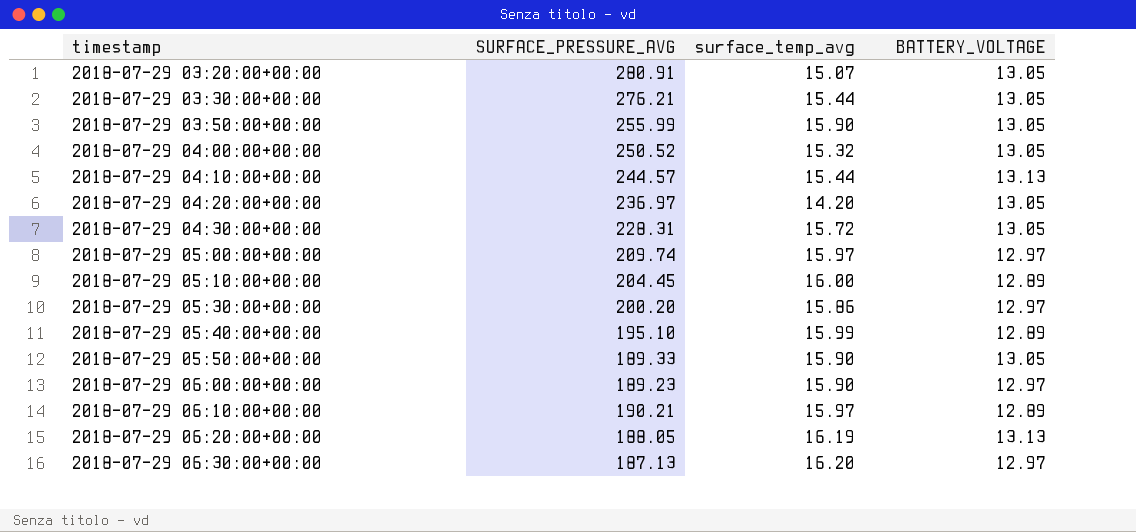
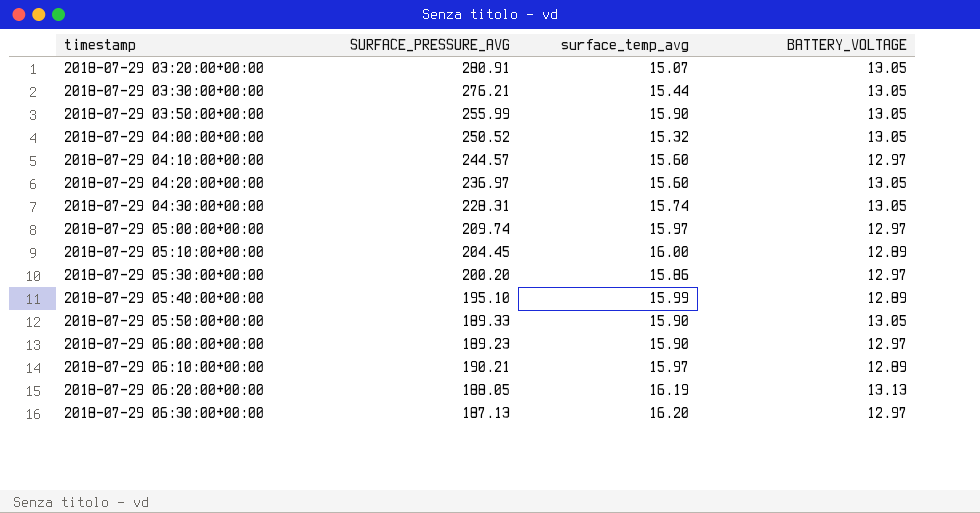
2018-07-29 04:10:00+00:00 | surface_temp_avg: 15.44 -> 15.60
2018-07-29 04:10:00+00:00 | BATTERY_VOLTAGE: 13.13 -> 12.97
2018-07-29 04:20:00+00:00 | surface_temp_avg: 14.20 -> 15.60
2018-07-29 04:30:00+00:00 | surface_temp_avg: 15.72 -> 15.74

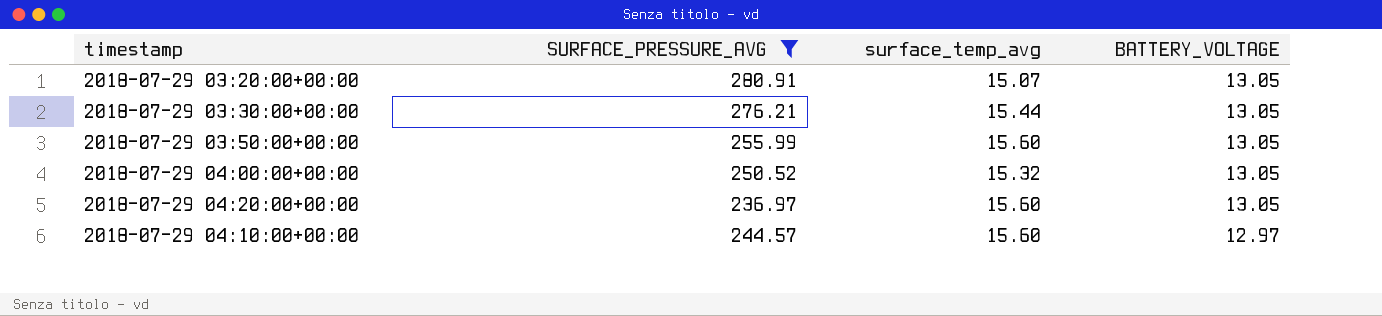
filter: none -> SURFACE_PRESSURE_AVG >= 236.97
row order: timestamp ascending -> BATTERY_VOLTAGE descending
2018-07-29 03:50:00+00:00 | surface_temp_avg: 15.90 -> 15.60

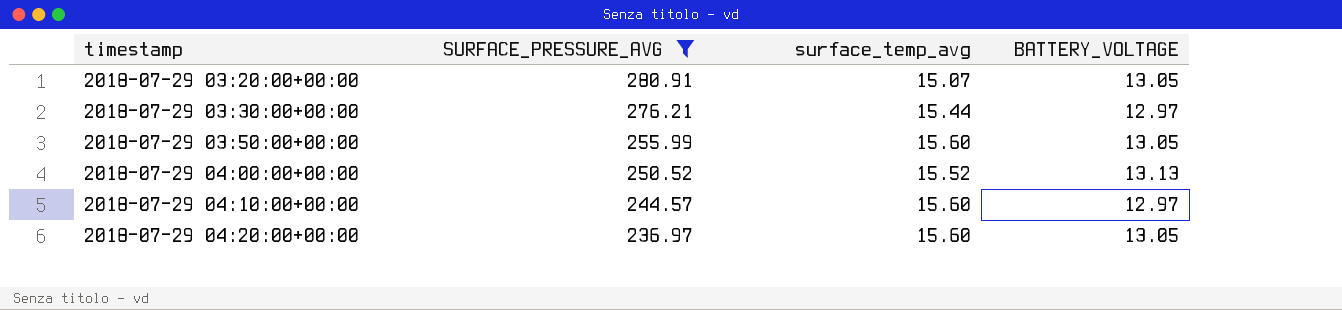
row order: BATTERY_VOLTAGE descending -> timestamp ascending
2018-07-29 03:30:00+00:00 | BATTERY_VOLTAGE: 13.05 -> 12.97
2018-07-29 04:00:00+00:00 | surface_temp_avg: 15.32 -> 15.52
2018-07-29 04:00:00+00:00 | BATTERY_VOLTAGE: 13.05 -> 13.13

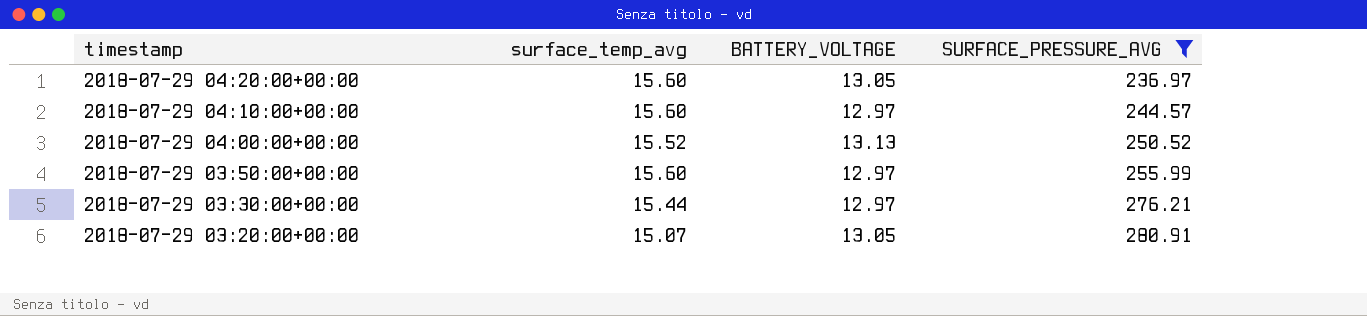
row order: timestamp ascending -> timestamp descending
column SURFACE_PRESSURE_AVG | position: 2 -> 4
2018-07-29 03:50:00+00:00 | BATTERY_VOLTAGE: 13.05 -> 12.97

